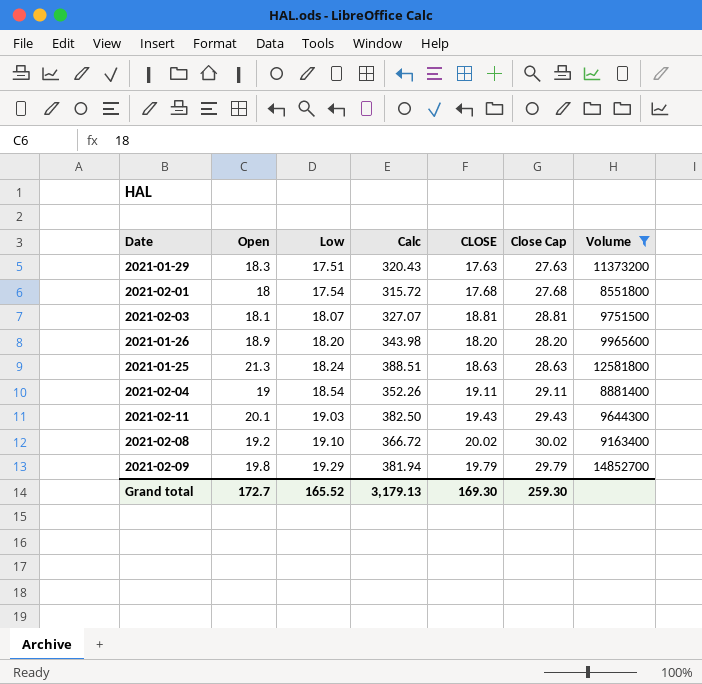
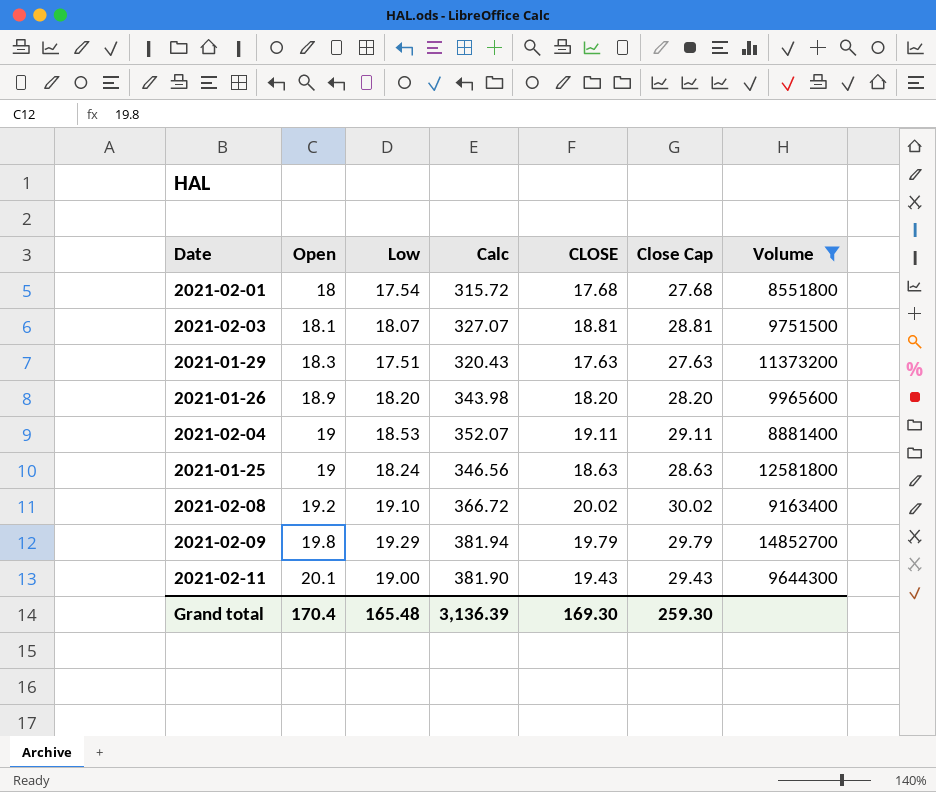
row order: Low ascending -> Open ascending
2021-02-04 | Low: 18.54 -> 18.53
2021-02-04 | Calc: 352.26 -> 352.07
2021-01-25 | Open: 21.3 -> 19
2021-01-25 | Calc: 388.51 -> 346.56
2021-02-11 | Low: 19.03 -> 19.00
2021-02-11 | Calc: 382.50 -> 381.90
Grand total | Open: 172.7 -> 170.4
Grand total | Low: 165.52 -> 165.48
Grand total | Calc: 3,179.13 -> 3,136.39

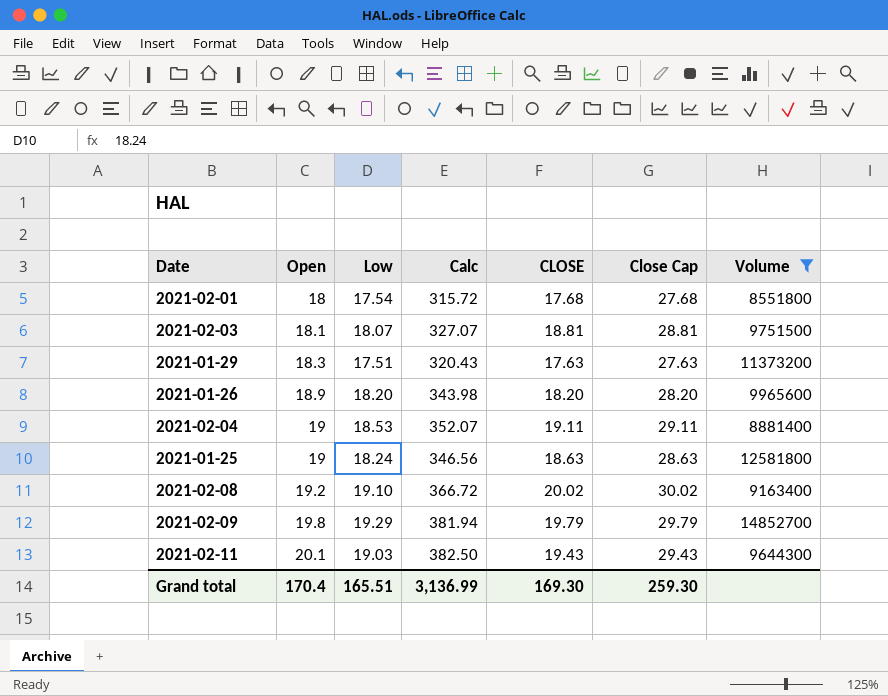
2021-02-11 | Low: 19.00 -> 19.03
2021-02-11 | Calc: 381.90 -> 382.50
Grand total | Low: 165.48 -> 165.51
Grand total | Calc: 3,136.39 -> 3,136.99

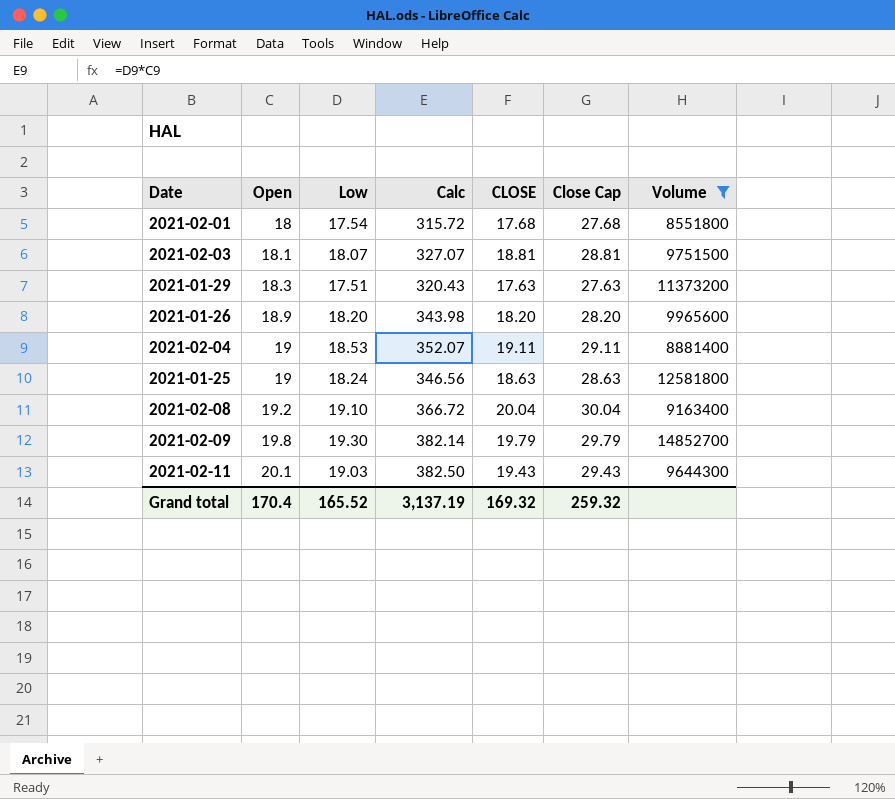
2021-02-08 | CLOSE: 20.02 -> 20.04
2021-02-08 | Close Cap: 30.02 -> 30.04
2021-02-09 | Low: 19.29 -> 19.30
2021-02-09 | Calc: 381.94 -> 382.14
Grand total | Low: 165.51 -> 165.52
Grand total | Calc: 3,136.99 -> 3,137.19
Grand total | CLOSE: 169.30 -> 169.32
Grand total | Close Cap: 259.30 -> 259.32

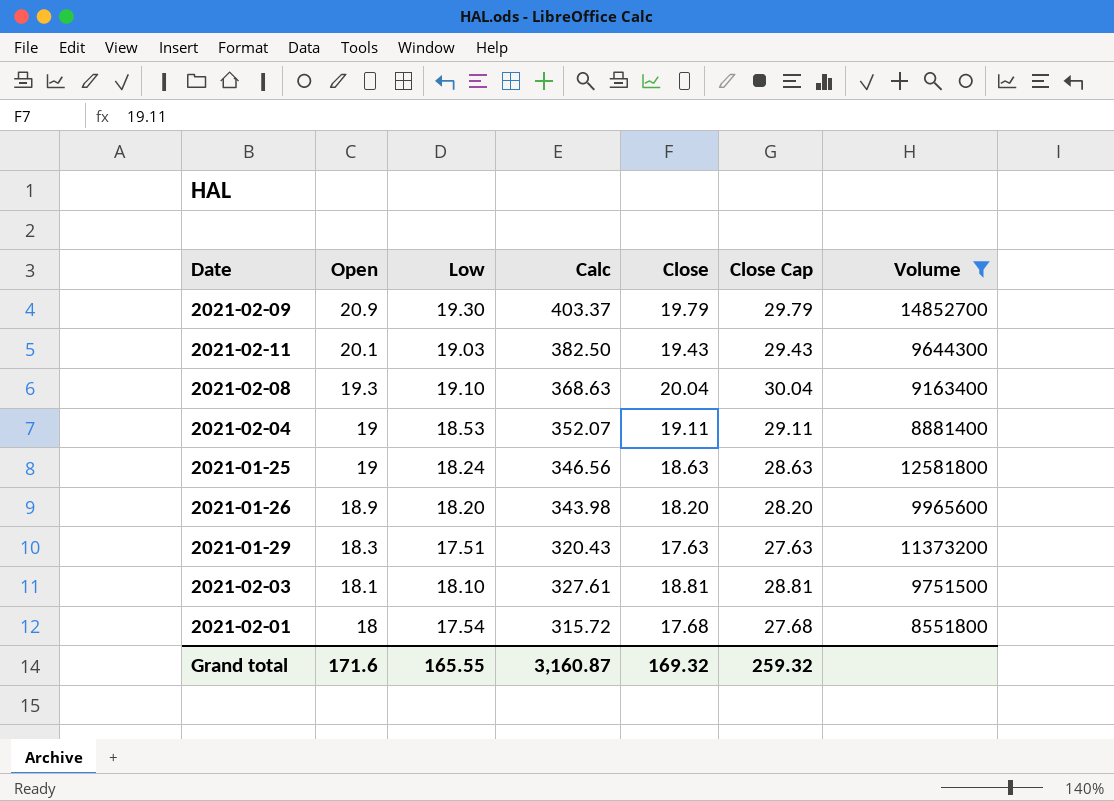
row order: Open ascending -> Open descending
column name: CLOSE -> Close
2021-02-09 | Open: 19.8 -> 20.9
2021-02-09 | Calc: 382.14 -> 403.37
2021-02-08 | Open: 19.2 -> 19.3
2021-02-08 | Calc: 366.72 -> 368.63
2021-02-03 | Low: 18.07 -> 18.10
2021-02-03 | Calc: 327.07 -> 327.61
Grand total | Open: 170.4 -> 171.6
Grand total | Low: 165.52 -> 165.55
Grand total | Calc: 3,137.19 -> 3,160.87

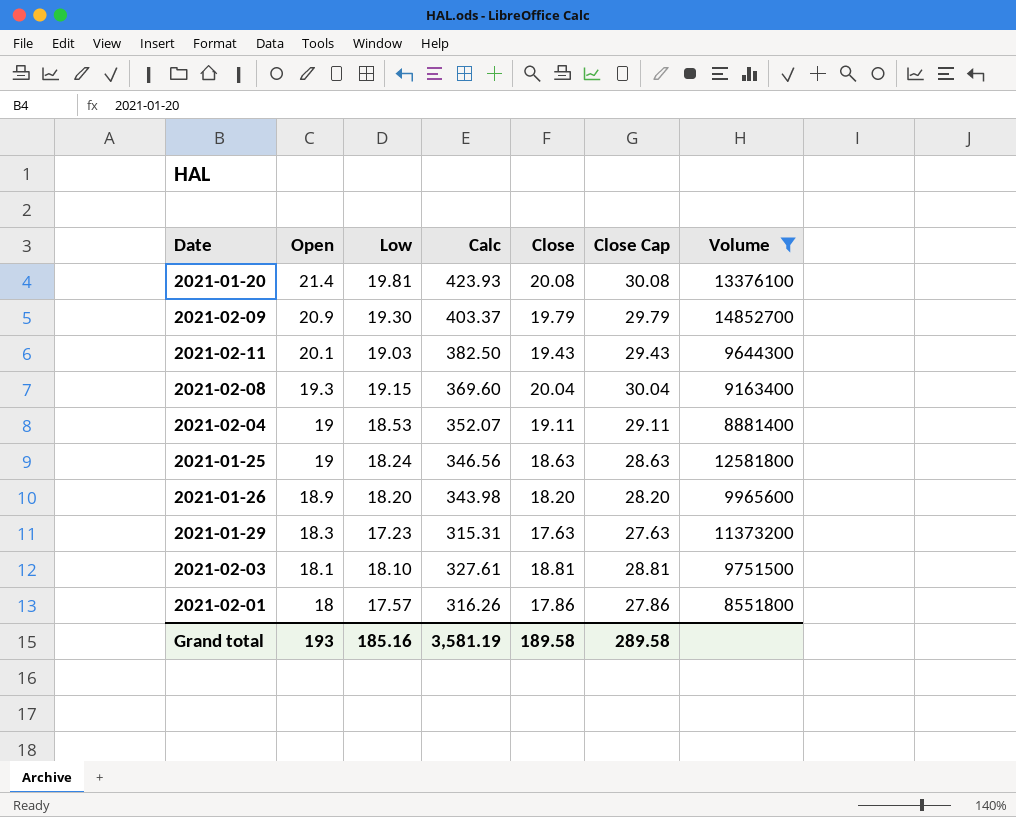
row 2021-01-20: none -> 21.4 | 19.81 | 423.93 | 20.08 | 30.08 | 13376100
2021-02-08 | Low: 19.10 -> 19.15
2021-02-08 | Calc: 368.63 -> 369.60
2021-01-29 | Low: 17.51 -> 17.23
2021-01-29 | Calc: 320.43 -> 315.31
2021-02-01 | Low: 17.54 -> 17.57
2021-02-01 | Calc: 315.72 -> 316.26
2021-02-01 | Close: 17.68 -> 17.86
2021-02-01 | Close Cap: 27.68 -> 27.86
Grand total | Open: 171.6 -> 193
Grand total | Low: 165.55 -> 185.16
Grand total | Calc: 3,160.87 -> 3,581.19
Grand total | Close: 169.32 -> 189.58
Grand total | Close Cap: 259.32 -> 289.58

